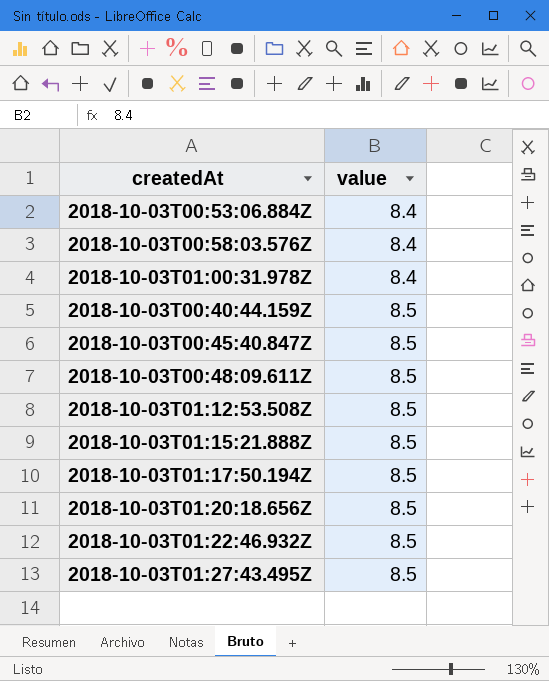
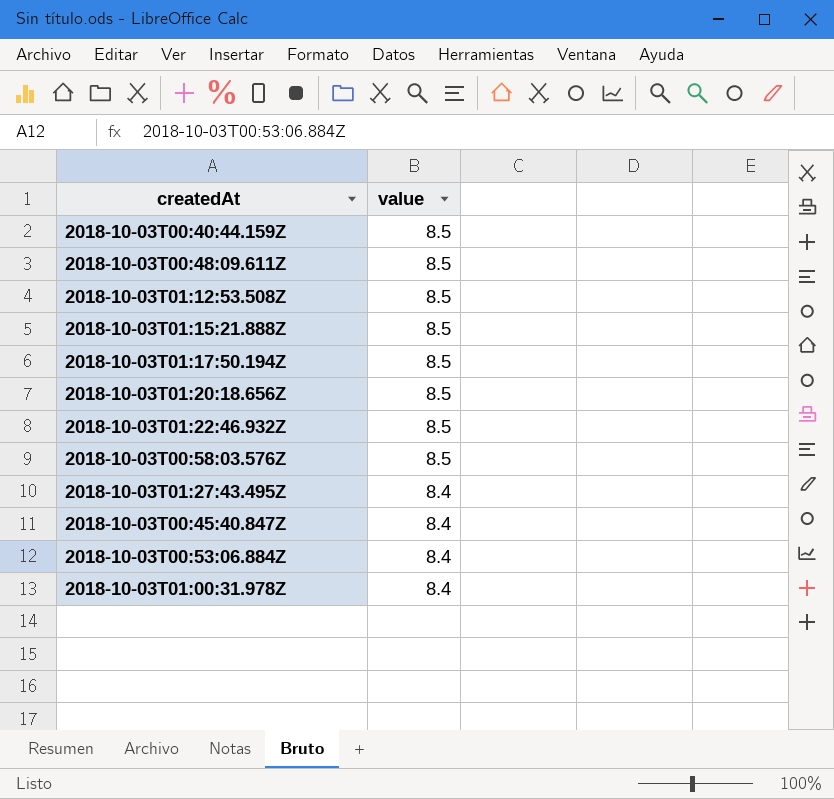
row order: value ascending -> value descending
2018-10-03T00:58:03.576Z | value: 8.4 -> 8.5
2018-10-03T01:27:43.495Z | value: 8.5 -> 8.4
2018-10-03T00:45:40.847Z | value: 8.5 -> 8.4

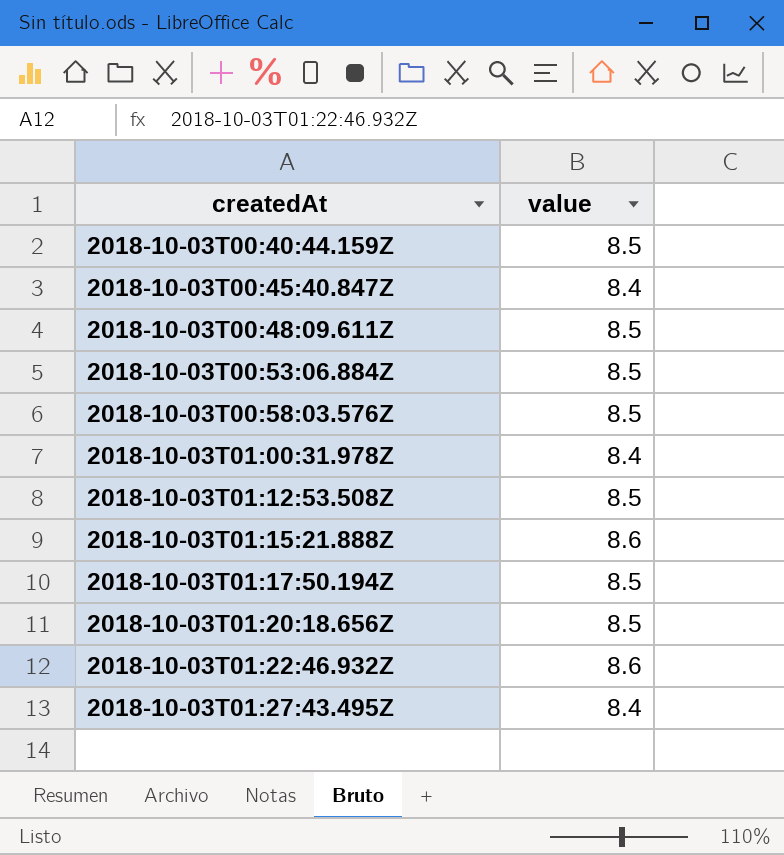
row order: value descending -> createdAt ascending
2018-10-03T00:53:06.884Z | value: 8.4 -> 8.5
2018-10-03T01:15:21.888Z | value: 8.5 -> 8.6
2018-10-03T01:22:46.932Z | value: 8.5 -> 8.6

